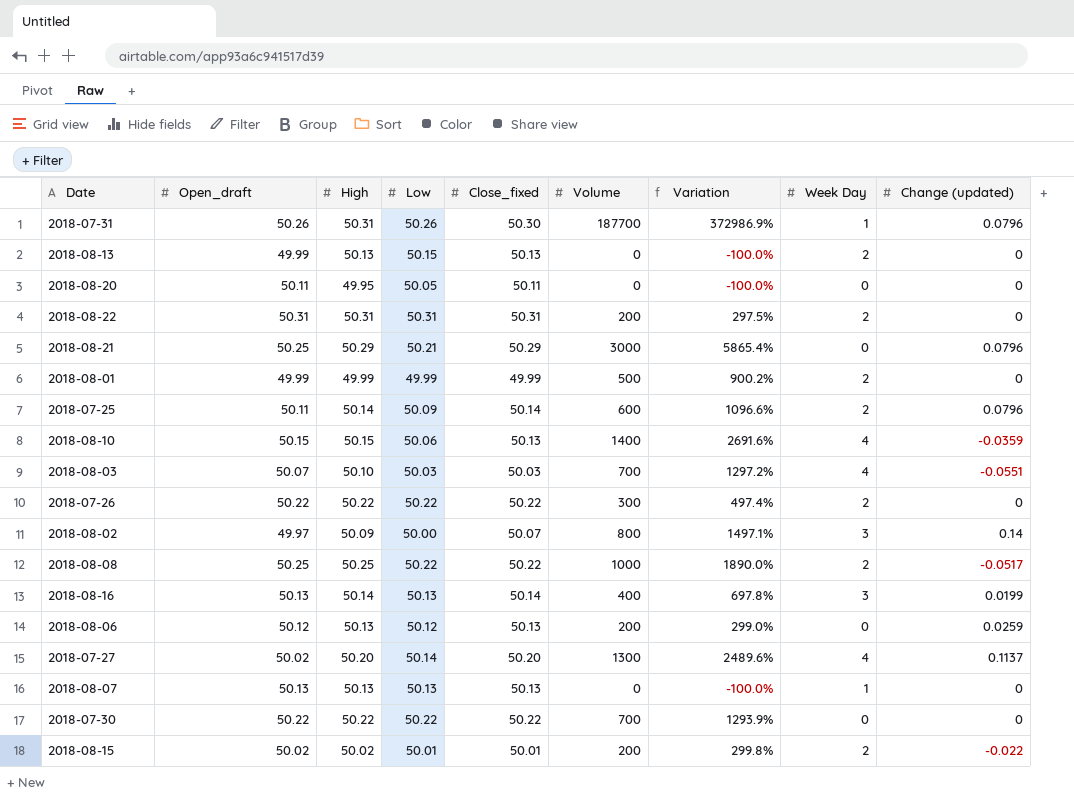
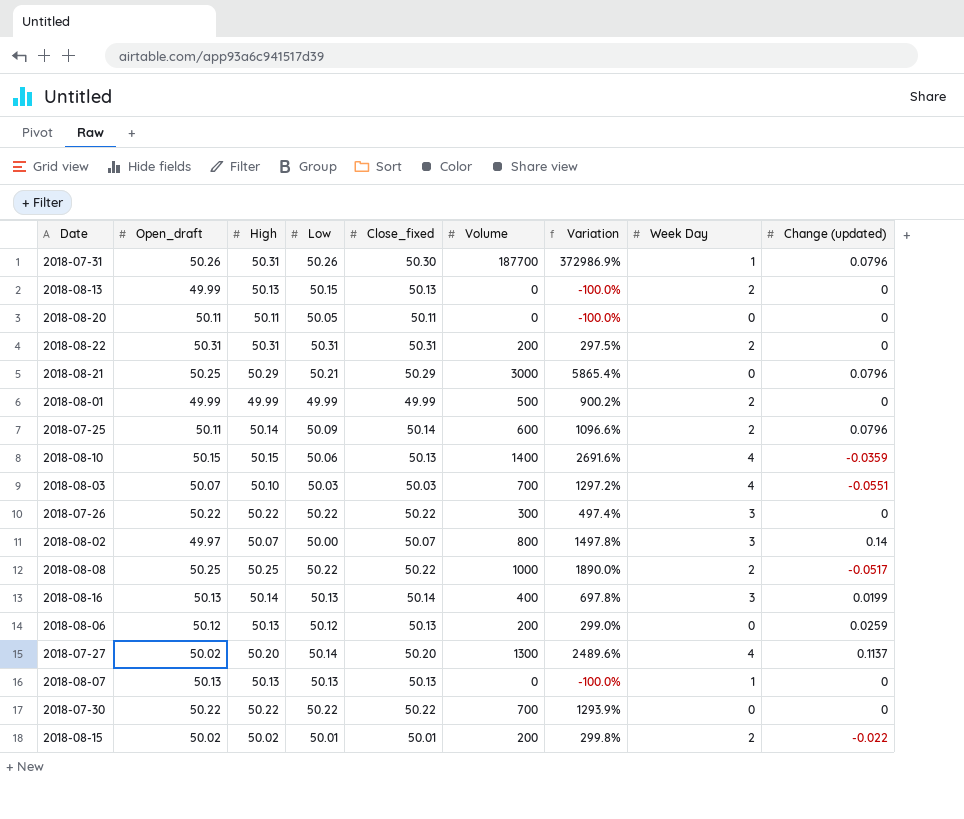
2018-08-20 | High: 49.95 -> 50.11
2018-07-26 | Week Day: 2 -> 3
2018-08-02 | High: 50.09 -> 50.07
2018-08-02 | Variation: 1497.1% -> 1497.8%

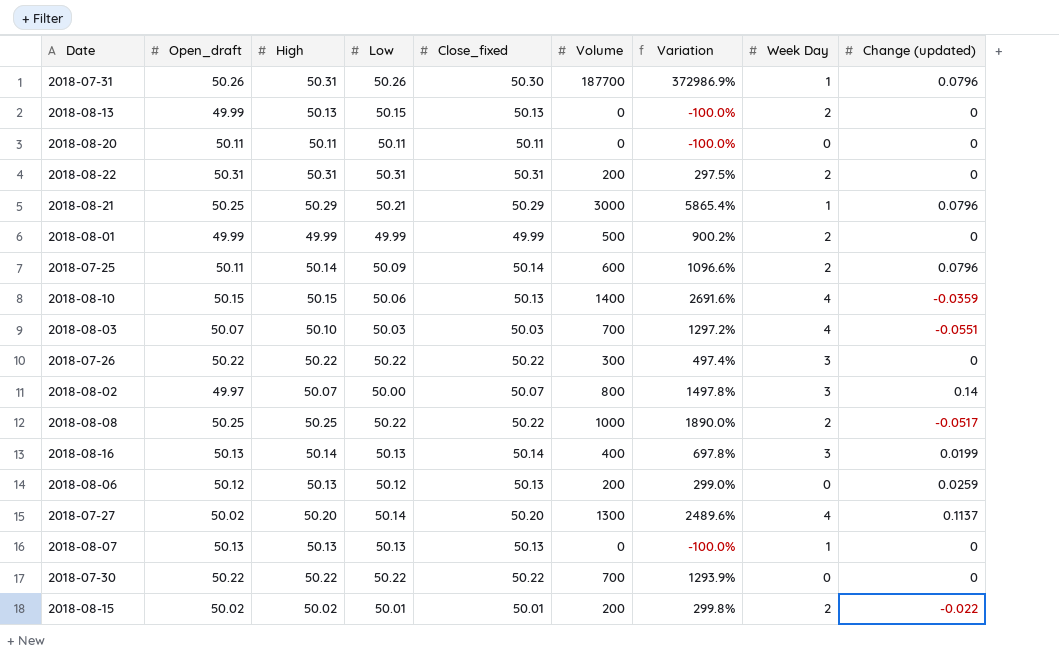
2018-08-20 | Low: 50.05 -> 50.11
2018-08-21 | Week Day: 0 -> 1

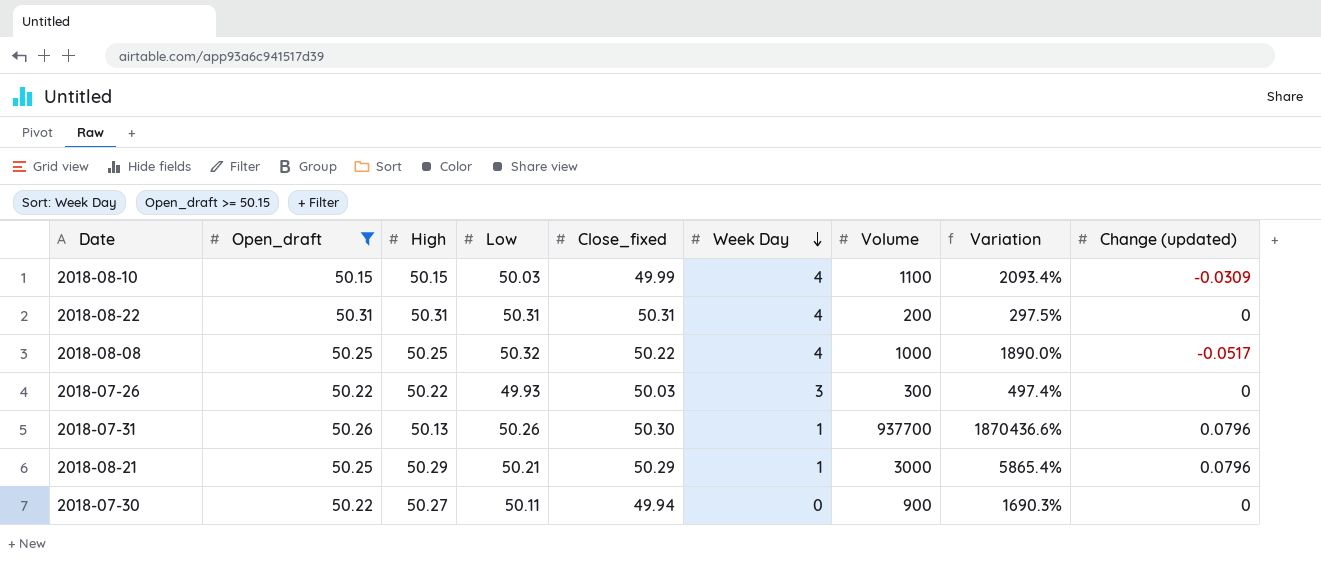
filter: none -> Open_draft >= 50.15
row order: none -> Week Day descending
column Week Day | position: 8 -> 6
2018-08-10 | Low: 50.06 -> 50.03
2018-08-10 | Close_fixed: 50.13 -> 49.99
2018-08-10 | Volume: 1400 -> 1100
2018-08-10 | Variation: 2691.6% -> 2093.4%
2018-08-10 | Change (updated): -0.0359 -> -0.0309
2018-08-22 | Week Day: 2 -> 4
2018-08-08 | Low: 50.22 -> 50.32
2018-08-08 | Week Day: 2 -> 4
2018-07-26 | Low: 50.22 -> 49.93
2018-07-26 | Close_fixed: 50.22 -> 50.03
2018-07-31 | High: 50.31 -> 50.13
2018-07-31 | Volume: 187700 -> 937700
2018-07-31 | Variation: 372986.9% -> 1870436.6%
2018-07-30 | High: 50.22 -> 50.27
2018-07-30 | Low: 50.22 -> 50.11
2018-07-30 | Close_fixed: 50.22 -> 49.94
2018-07-30 | Volume: 700 -> 900
2018-07-30 | Variation: 1293.9% -> 1690.3%

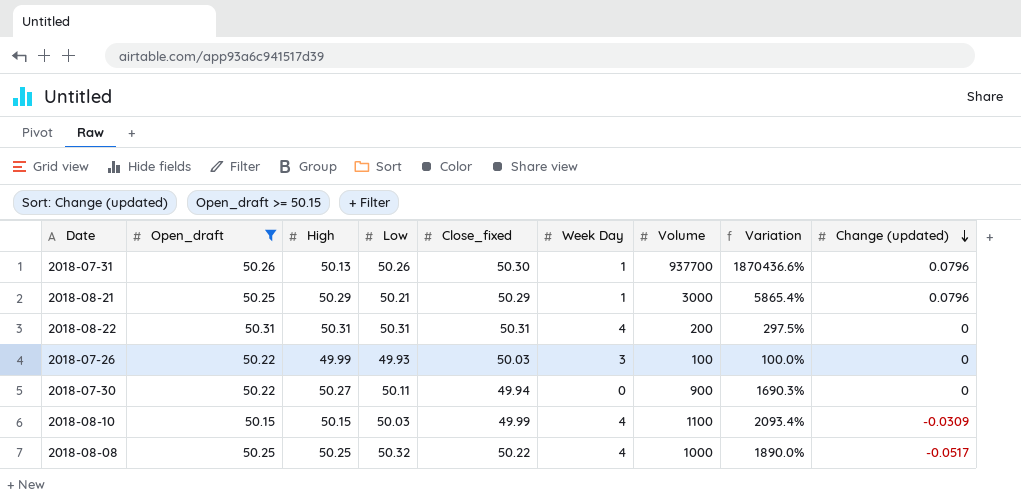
row order: Week Day descending -> Change (updated) descending
2018-07-26 | High: 50.22 -> 49.99
2018-07-26 | Volume: 300 -> 100
2018-07-26 | Variation: 497.4% -> 100.0%

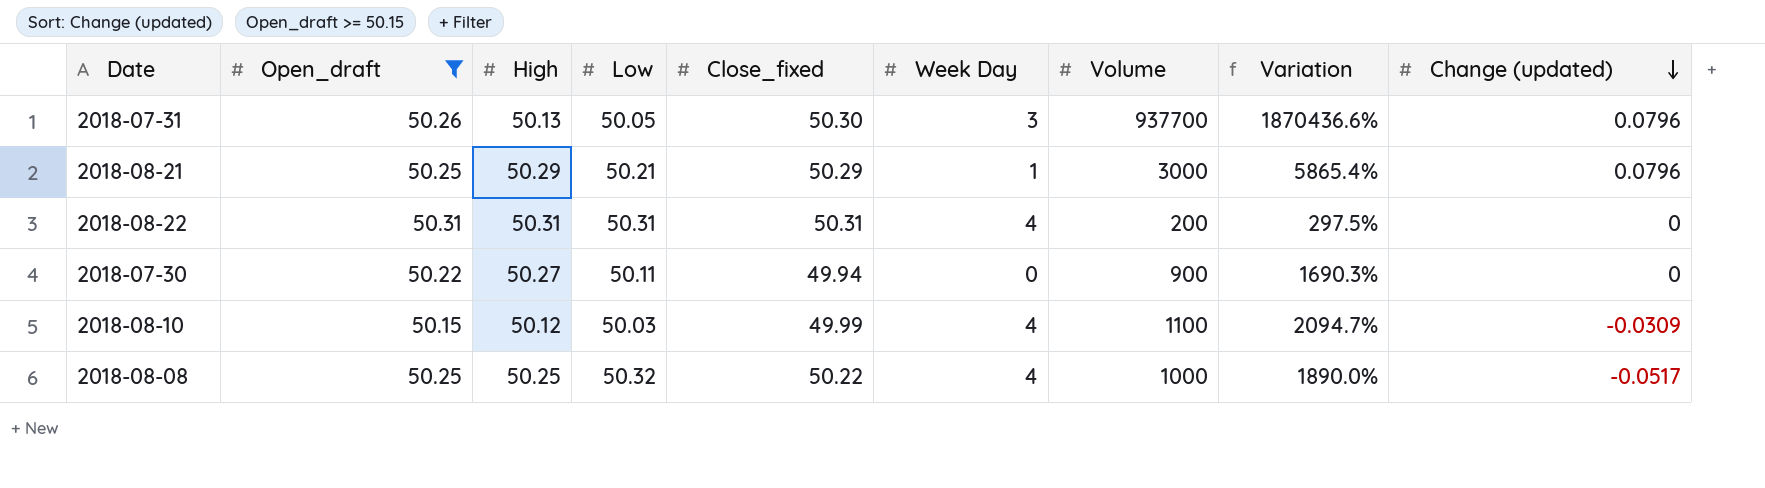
row 2018-07-26: 50.22 | 49.99 | 49.93 | 50.03 | 3 | 100 | 100.0% | 0 -> none
2018-07-31 | Low: 50.26 -> 50.05
2018-07-31 | Week Day: 1 -> 3
2018-08-10 | High: 50.15 -> 50.12
2018-08-10 | Variation: 2093.4% -> 2094.7%

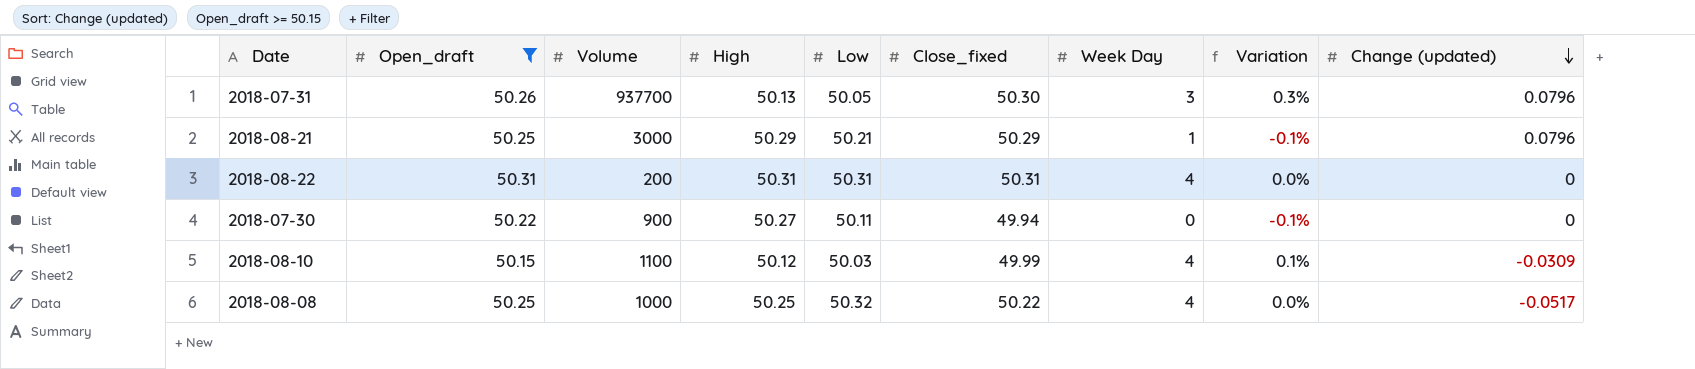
column Volume | position: 7 -> 3
column Variation | formula: ([Volume] - [High]) / [High] -> ([Open_draft] - [High]) / [High]

